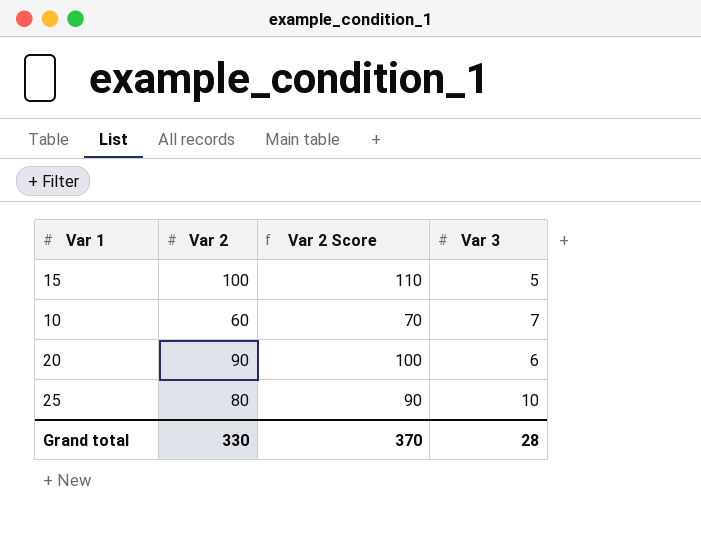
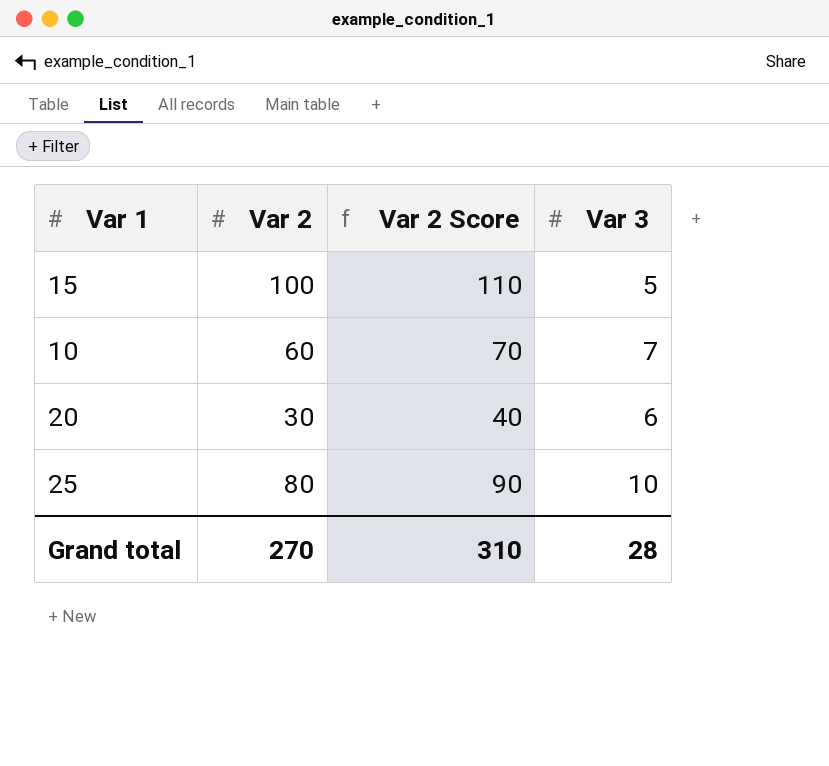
20 | Var 2: 90 -> 30
20 | Var 2 Score: 100 -> 40
Grand total | Var 2: 330 -> 270
Grand total | Var 2 Score: 370 -> 310

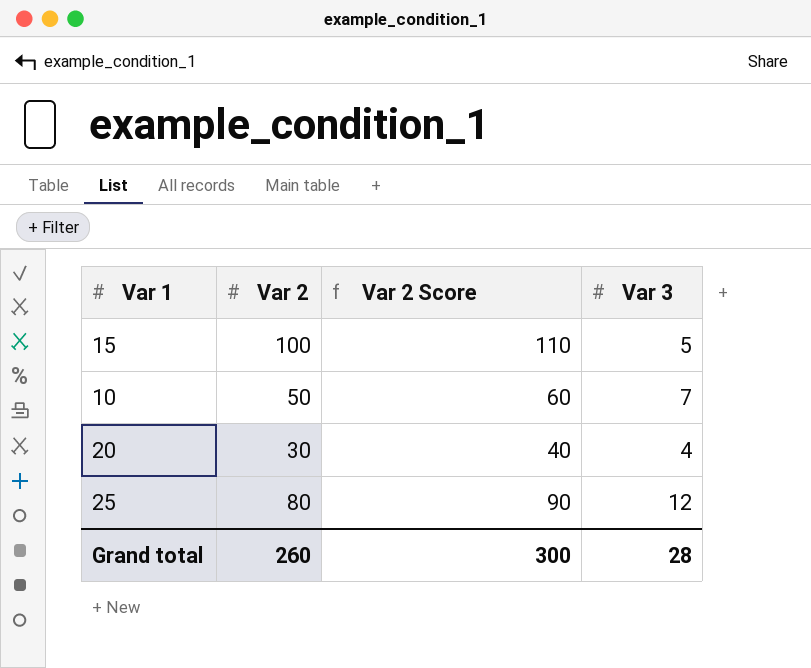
10 | Var 2: 60 -> 50
10 | Var 2 Score: 70 -> 60
20 | Var 3: 6 -> 4
25 | Var 3: 10 -> 12
Grand total | Var 2: 270 -> 260
Grand total | Var 2 Score: 310 -> 300

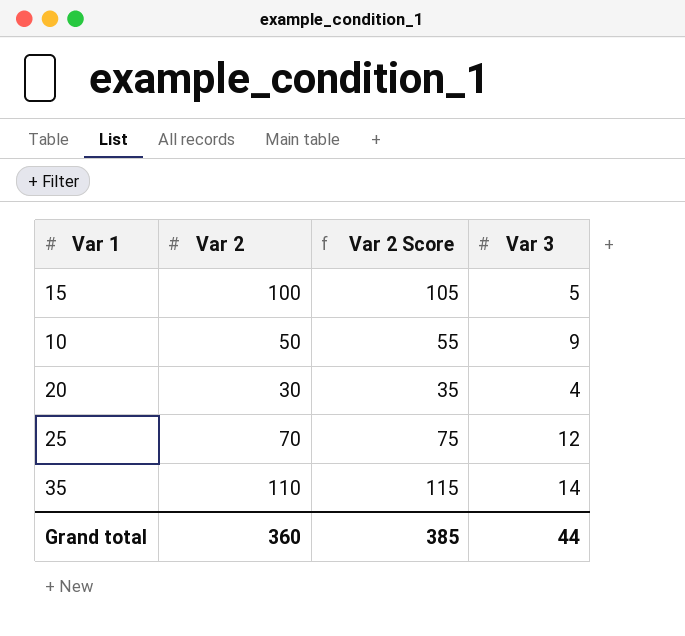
column Var 2 Score | formula: [Var 2] + 10 -> [Var 2] + 5
10 | Var 3: 7 -> 9
25 | Var 2: 80 -> 70
row 35: none -> 110 | 115 | 14
Grand total | Var 2: 260 -> 360
Grand total | Var 2 Score: 300 -> 385
Grand total | Var 3: 28 -> 44

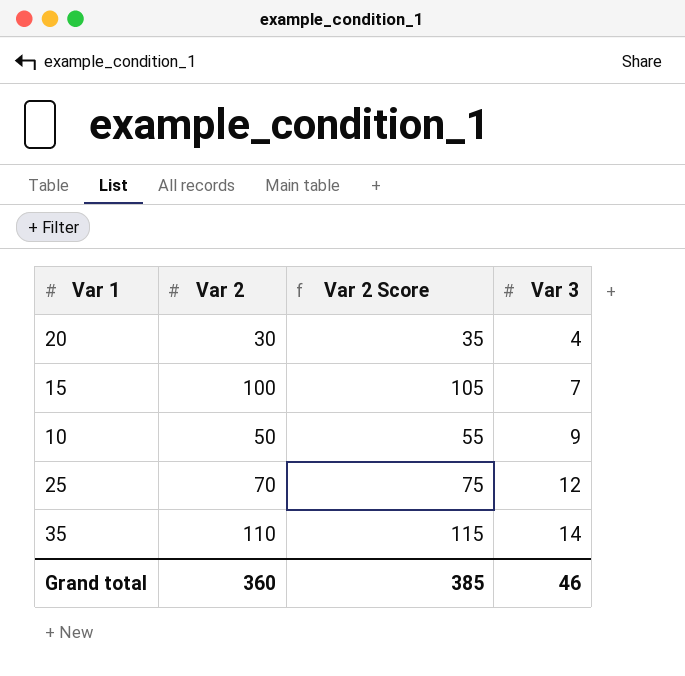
row order: none -> Var 3 ascending
15 | Var 3: 5 -> 7
Grand total | Var 3: 44 -> 46

